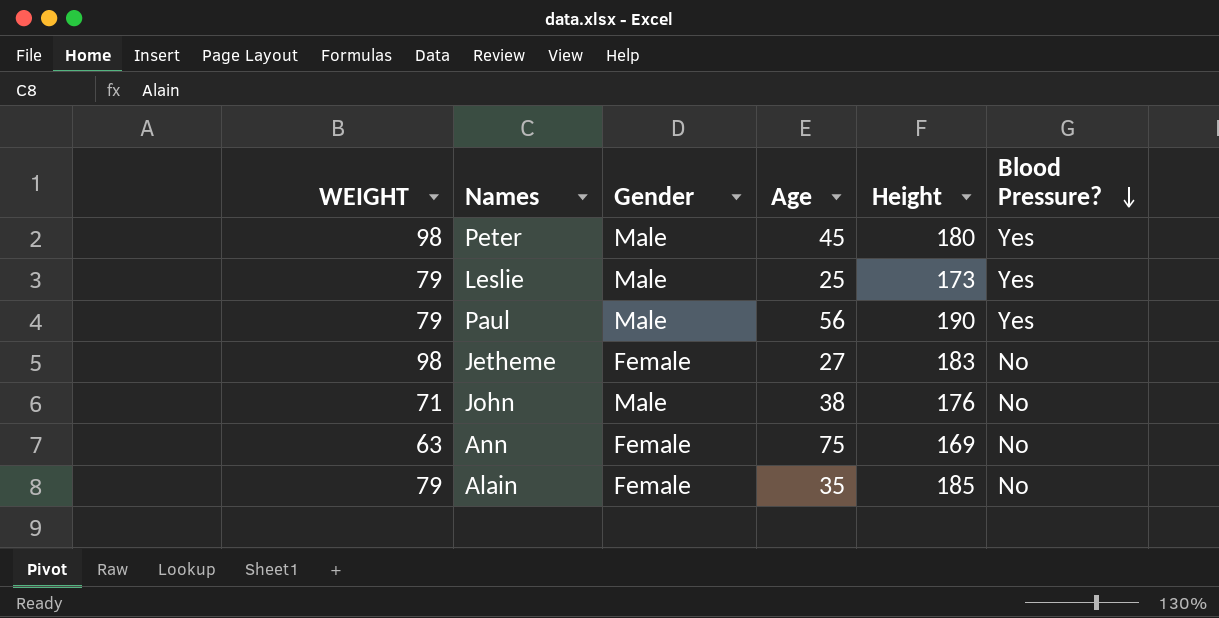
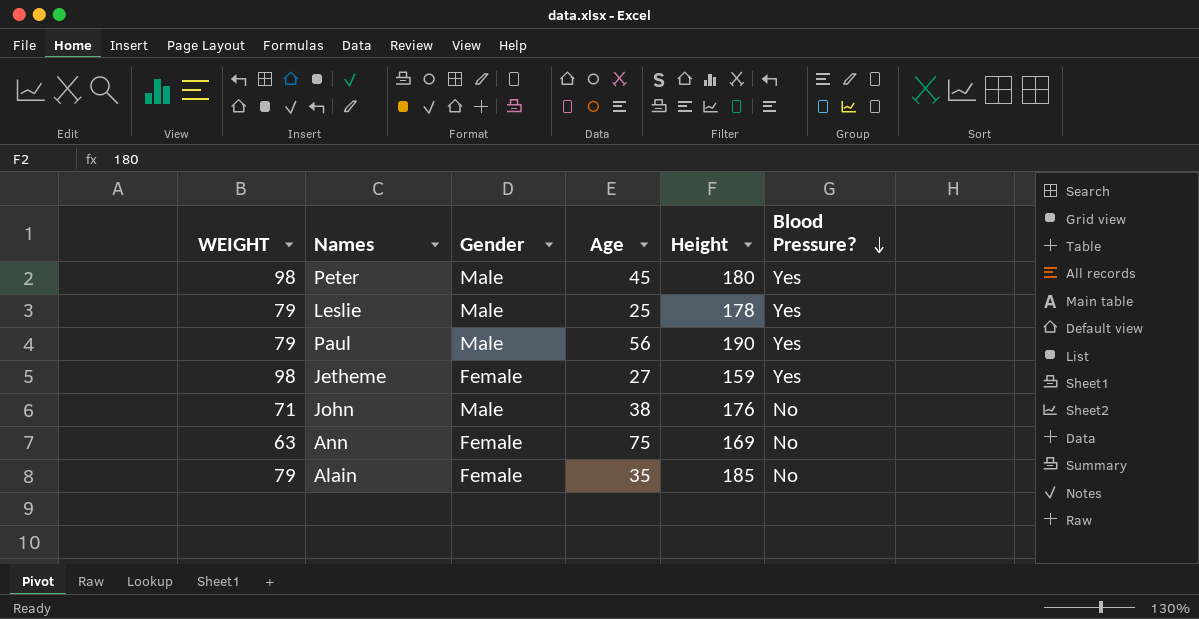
Leslie | Height: 173 -> 178
Jetheme | Height: 183 -> 159
Jetheme | Blood Pressure?: No -> Yes

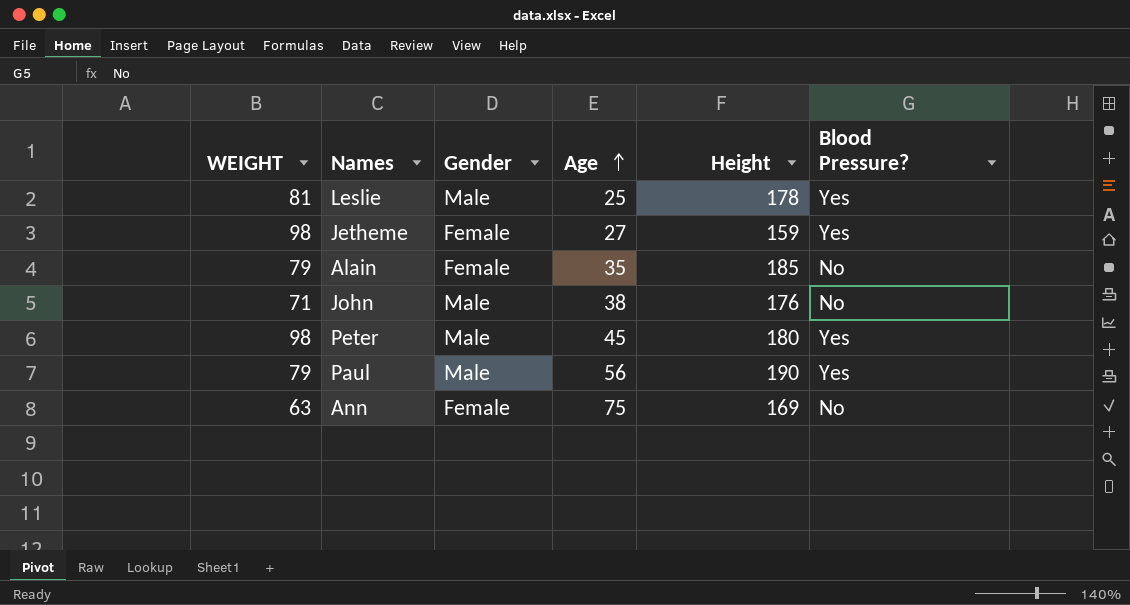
row order: Blood Pressure? descending -> Age ascending
Leslie | WEIGHT: 79 -> 81

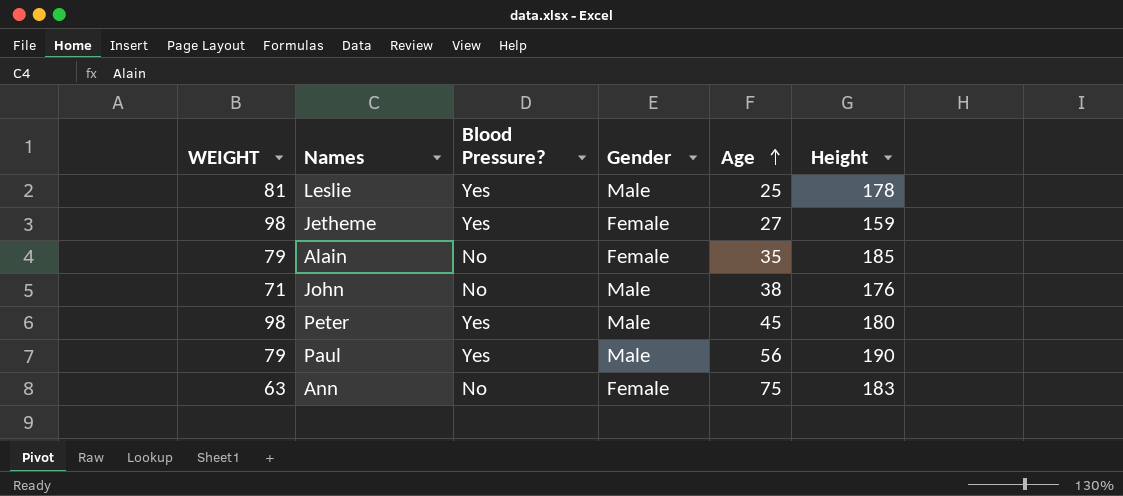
column Blood Pressure? | position: 6 -> 3
Ann | Height: 169 -> 183

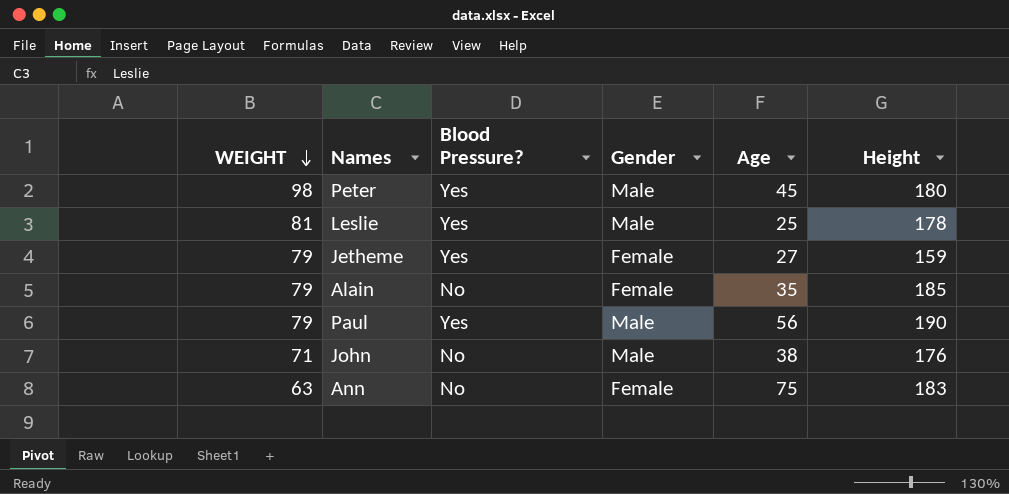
row order: Age ascending -> WEIGHT descending
Jetheme | WEIGHT: 98 -> 79

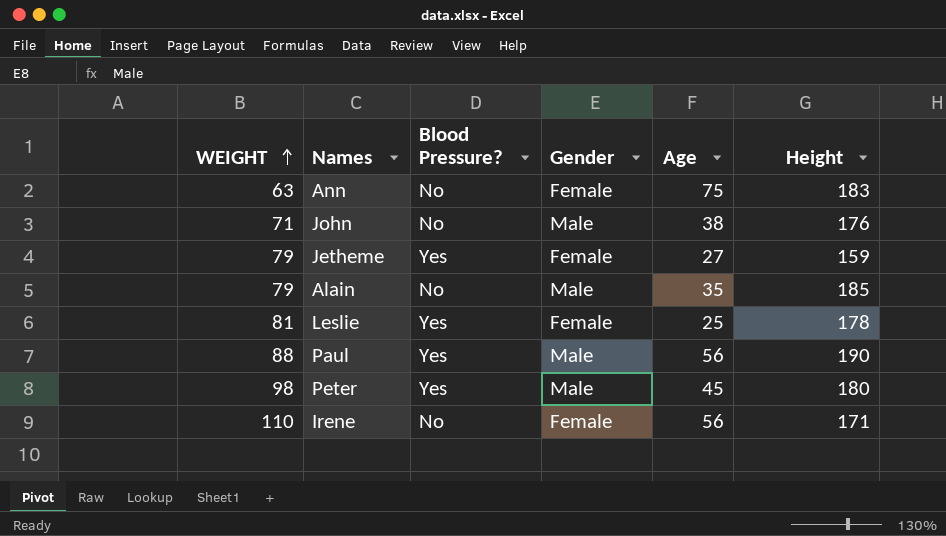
row order: WEIGHT descending -> WEIGHT ascending
Alain | Gender: Female -> Male
Leslie | Gender: Male -> Female
Paul | WEIGHT: 79 -> 88
row Irene: none -> 110 | No | Female | 56 | 171

